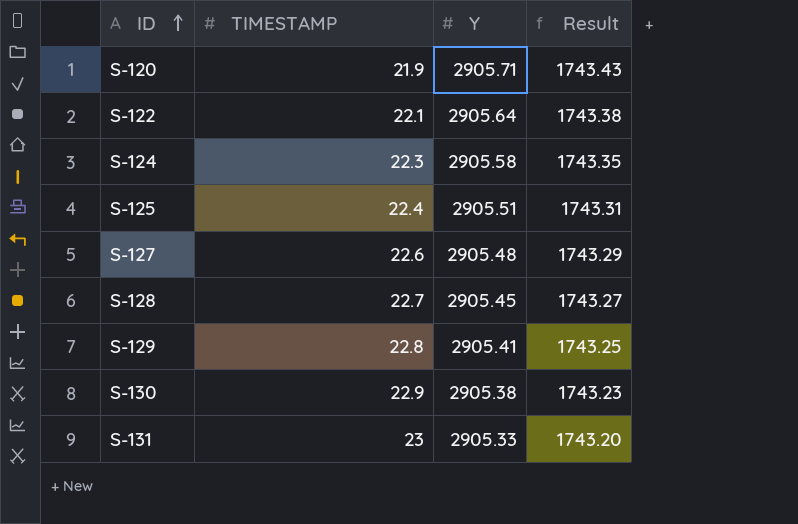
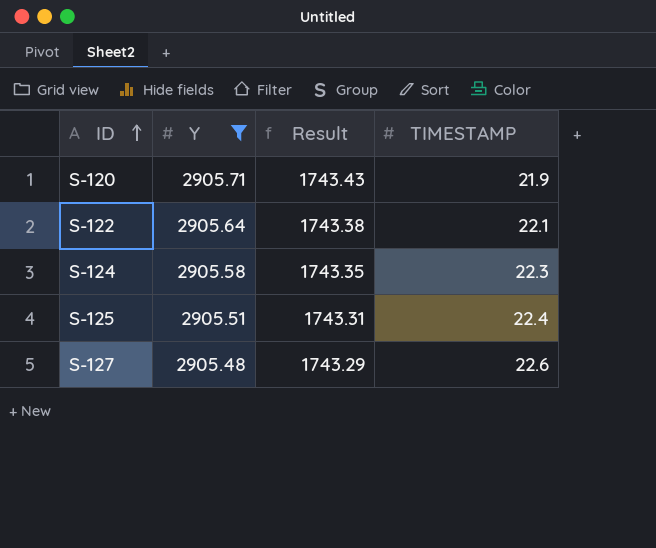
filter: none -> Y >= 2905.48
column TIMESTAMP | position: 2 -> 4

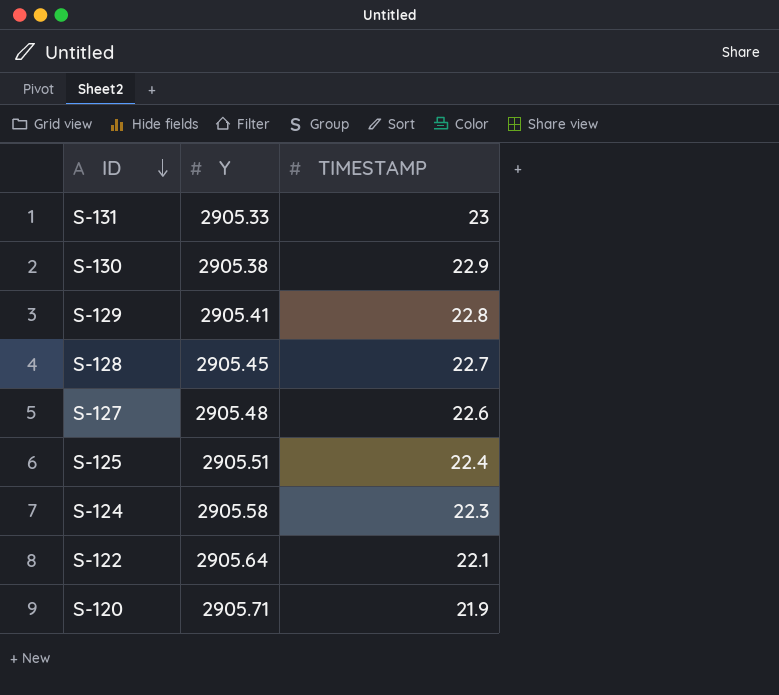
filter: Y >= 2905.48 -> none
row order: ID ascending -> ID descending
column Result | formula: [Y] * 0.6 -> none

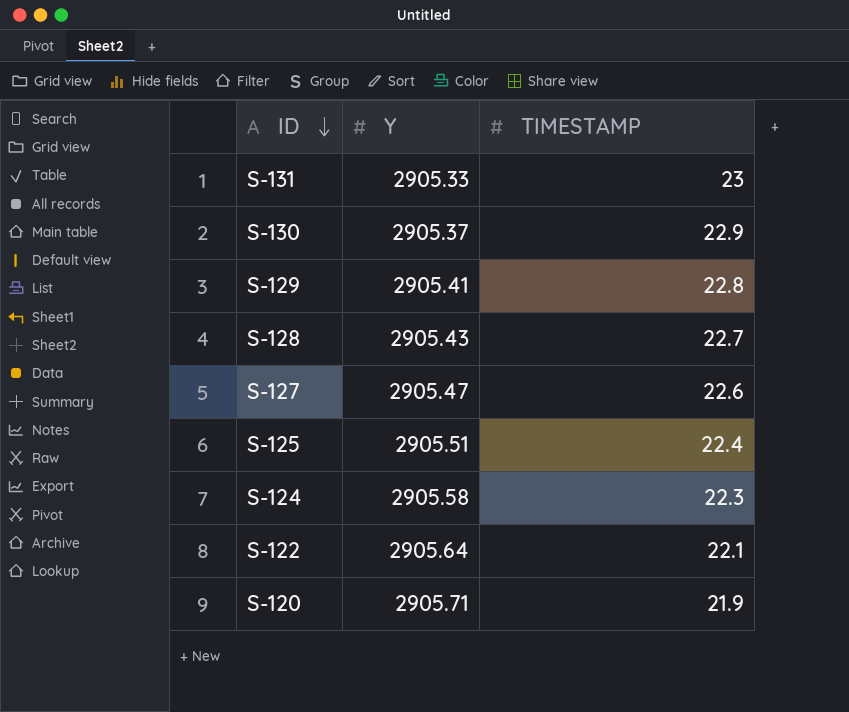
S-130 | Y: 2905.38 -> 2905.37
S-128 | Y: 2905.45 -> 2905.43
S-127 | Y: 2905.48 -> 2905.47

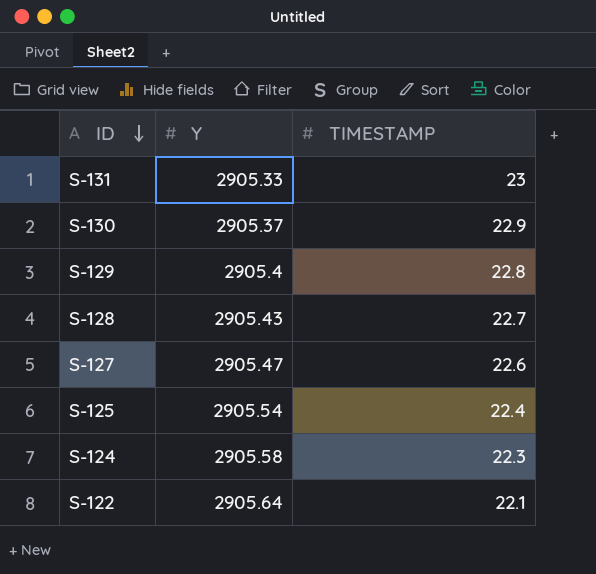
row S-120: 2905.71 | 21.9 -> none
S-129 | Y: 2905.41 -> 2905.4
S-125 | Y: 2905.51 -> 2905.54

